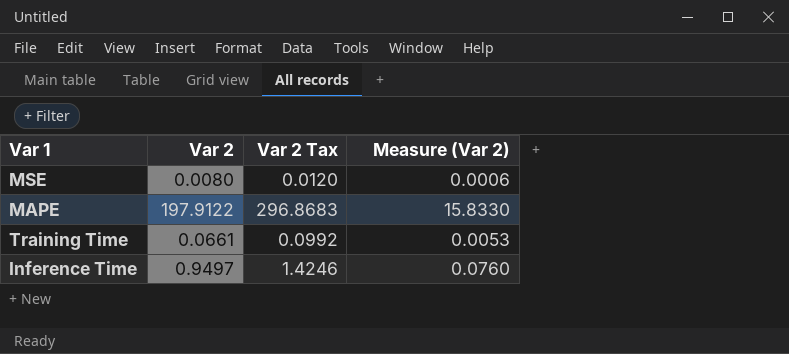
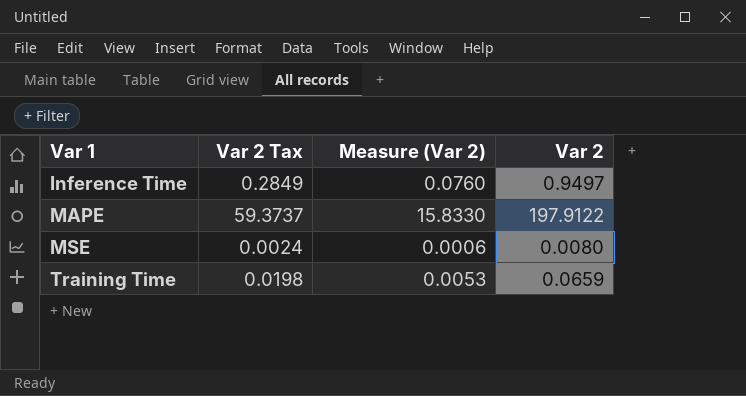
row order: none -> Var 1 ascending
column Var 2 Tax | formula: [Var 2] * 1.5 -> [Var 2] * 0.3
column Var 2 | position: 2 -> 4
Training Time | Var 2: 0.0661 -> 0.0659

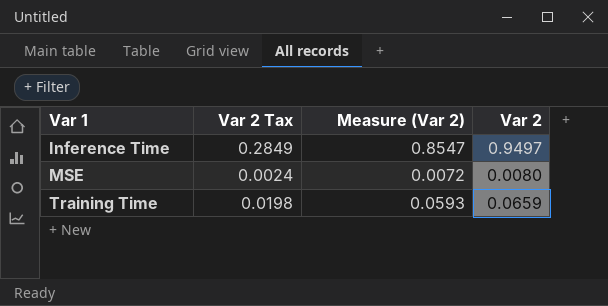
column Measure (Var 2) | formula: [Var 2] * 0.08 -> [Var 2] * 0.9
row MAPE: 59.3737 | 15.8330 | 197.9122 -> none

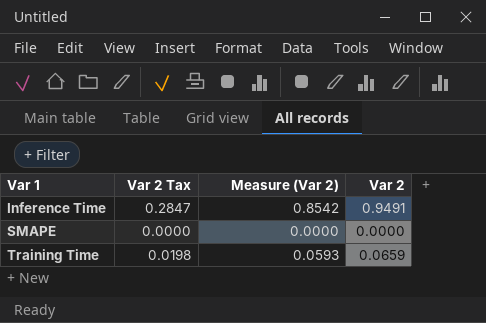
row MSE: 0.0024 | 0.0072 | 0.0080 -> none
Inference Time | Var 2 Tax: 0.2849 -> 0.2847
Inference Time | Measure (Var 2): 0.8547 -> 0.8542
Inference Time | Var 2: 0.9497 -> 0.9491
row SMAPE: none -> 0.0000 | 0.0000 | 0.0000

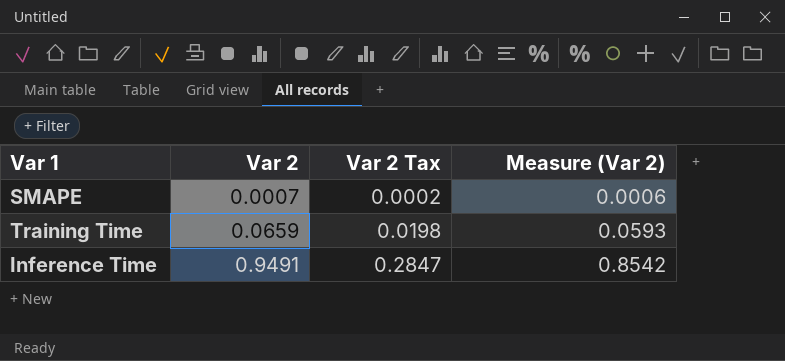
row order: Var 1 ascending -> Var 2 ascending
column Var 2 | position: 4 -> 2
SMAPE | Var 2: 0.0000 -> 0.0007
SMAPE | Var 2 Tax: 0.0000 -> 0.0002
SMAPE | Measure (Var 2): 0.0000 -> 0.0006

